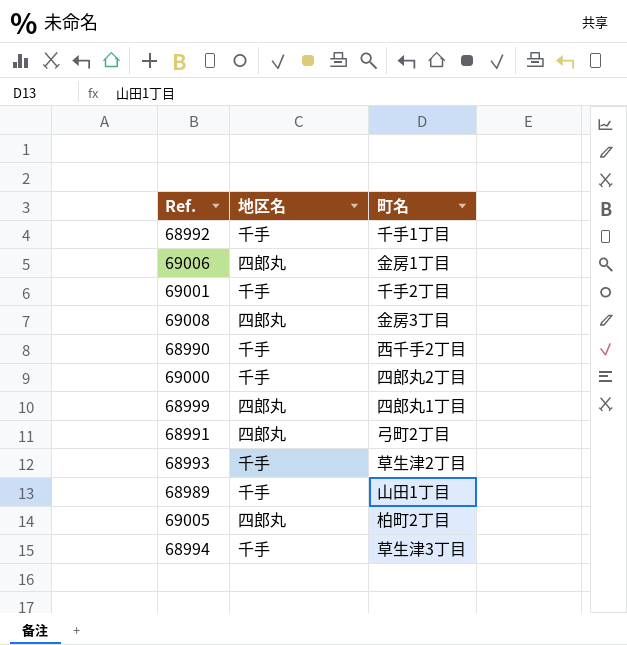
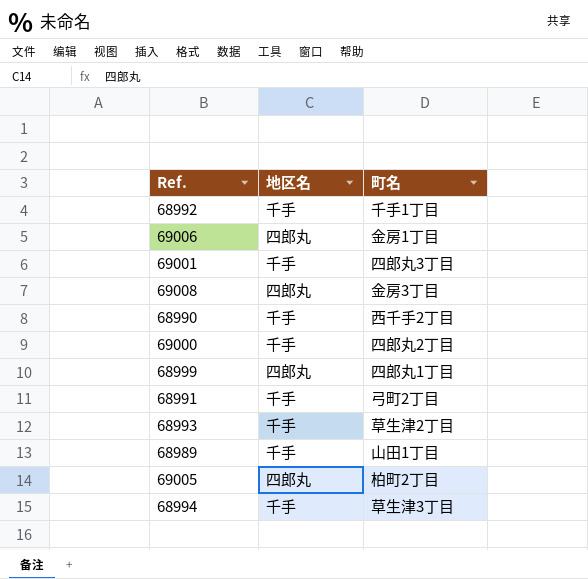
69001 | 町名: 千手2丁目 -> 四郎丸3丁目
68991 | 地区名: 四郎丸 -> 千手

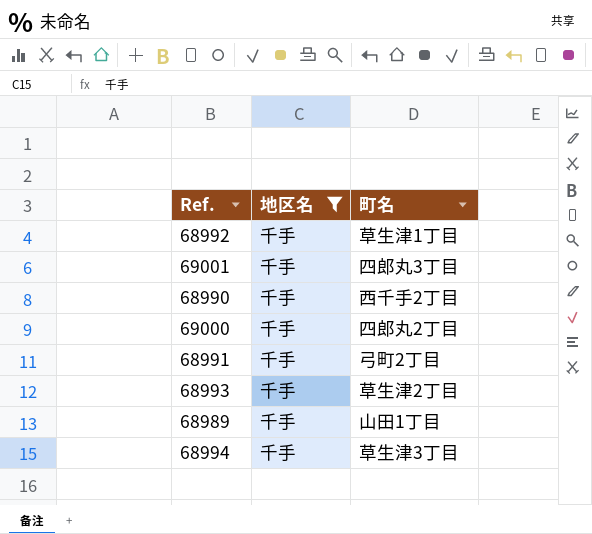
filter: none -> 地区名 = 千手
68992 | 町名: 千手1丁目 -> 草生津1丁目

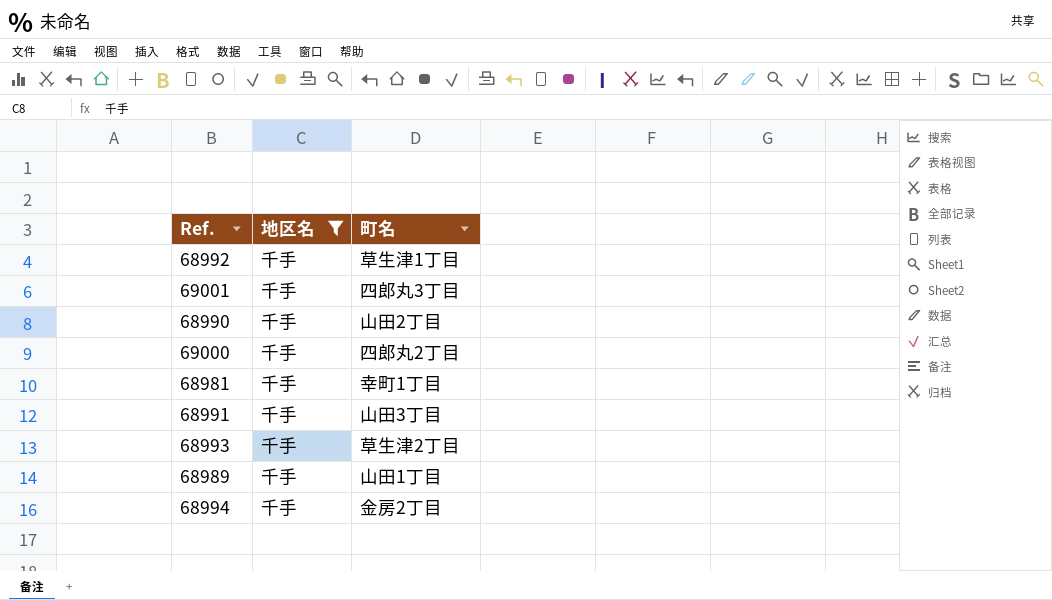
68990 | 町名: 西千手2丁目 -> 山田2丁目
row 68981: none -> 千手 | 幸町1丁目
68991 | 町名: 弓町2丁目 -> 山田3丁目
68994 | 町名: 草生津3丁目 -> 金房2丁目

